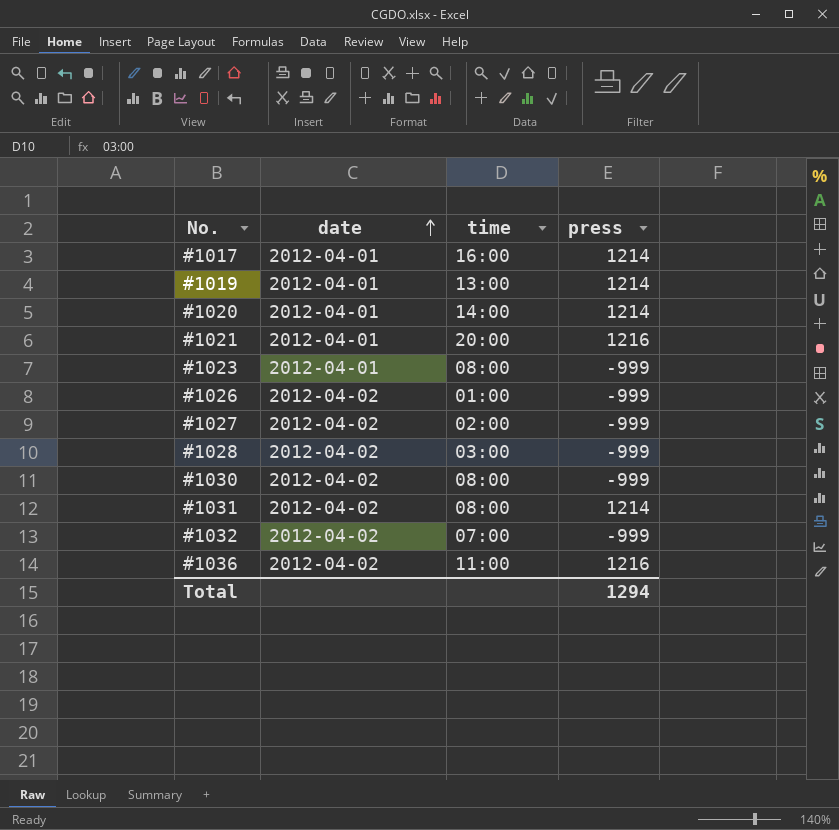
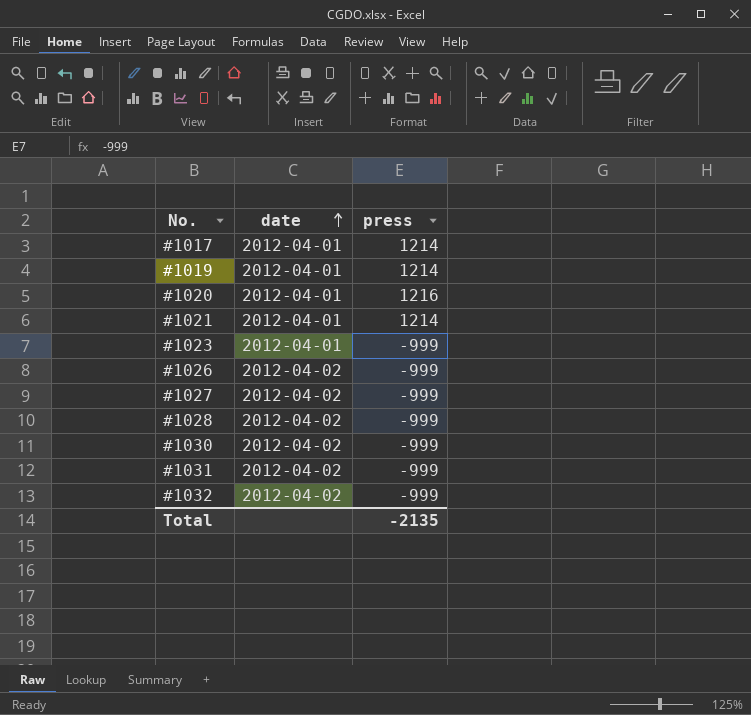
column time | position: 3 -> none
row #1036: 2012-04-02 | 11:00 | 1216 -> none
#1020 | press: 1214 -> 1216
#1021 | press: 1216 -> 1214
#1031 | press: 1214 -> -999
Total | press: 1294 -> -2135

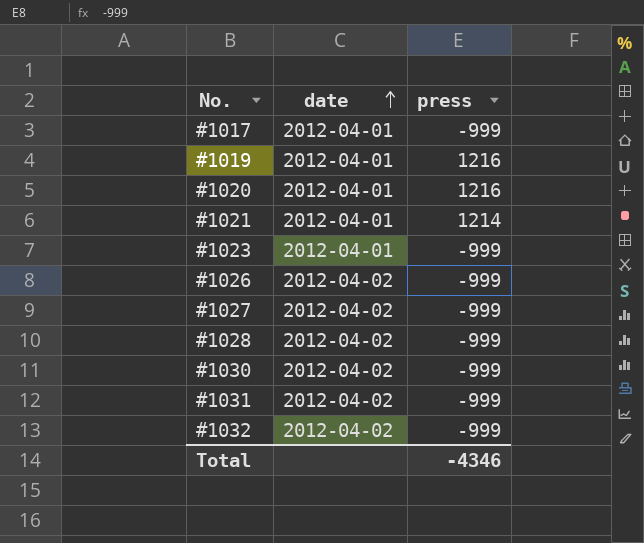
#1017 | press: 1214 -> -999
#1019 | press: 1214 -> 1216
Total | press: -2135 -> -4346

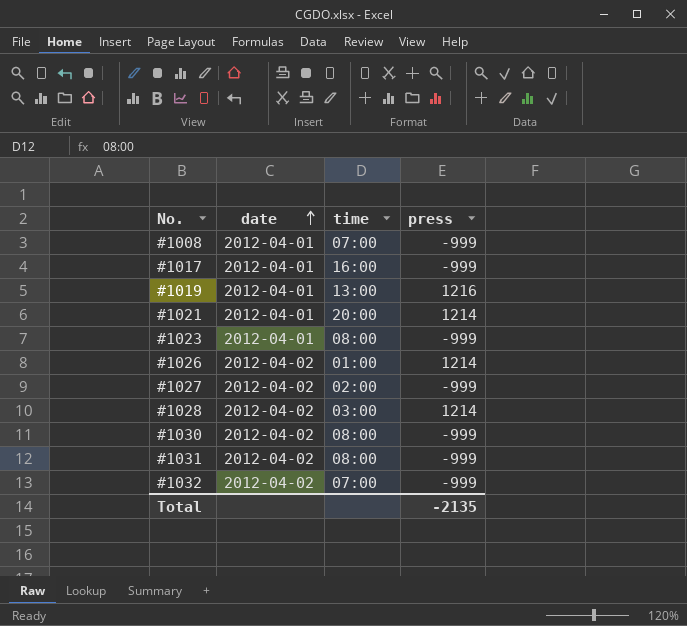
column time | position: none -> 3
row #1020: 2012-04-01 | 1216 -> none
row #1008: none -> 2012-04-01 | 07:00 | -999
#1026 | press: -999 -> 1214
#1028 | press: -999 -> 1214
Total | press: -4346 -> -2135

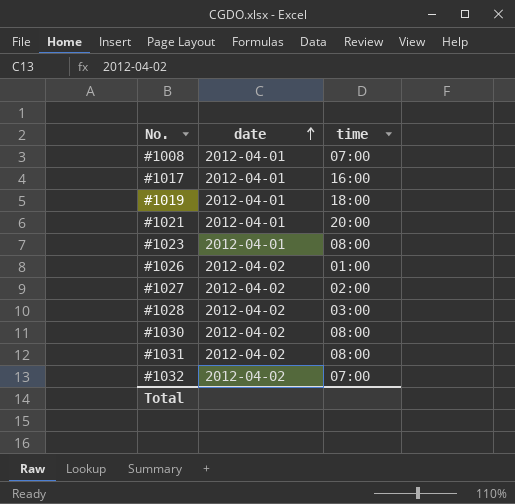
column press | position: 4 -> none
#1019 | time: 13:00 -> 18:00

